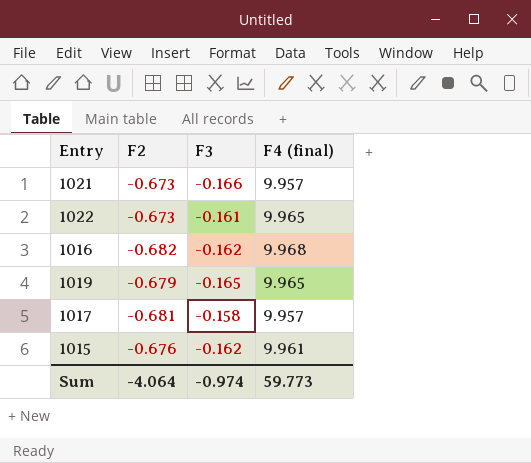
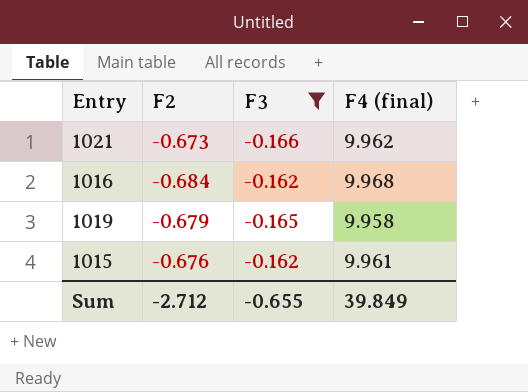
filter: none -> F3 <= -0.162
1021 | F4 (final): 9.957 -> 9.962
1016 | F2: -0.682 -> -0.684
1019 | F4 (final): 9.965 -> 9.958
Sum | F2: -4.064 -> -2.712
Sum | F3: -0.974 -> -0.655
Sum | F4 (final): 59.773 -> 39.849

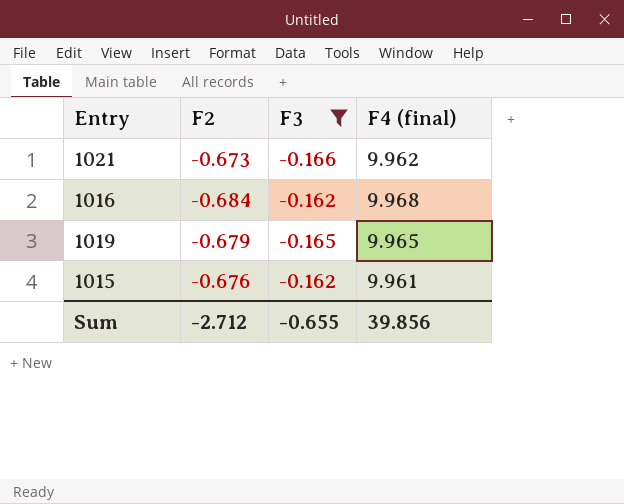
1019 | F4 (final): 9.958 -> 9.965
Sum | F4 (final): 39.849 -> 39.856

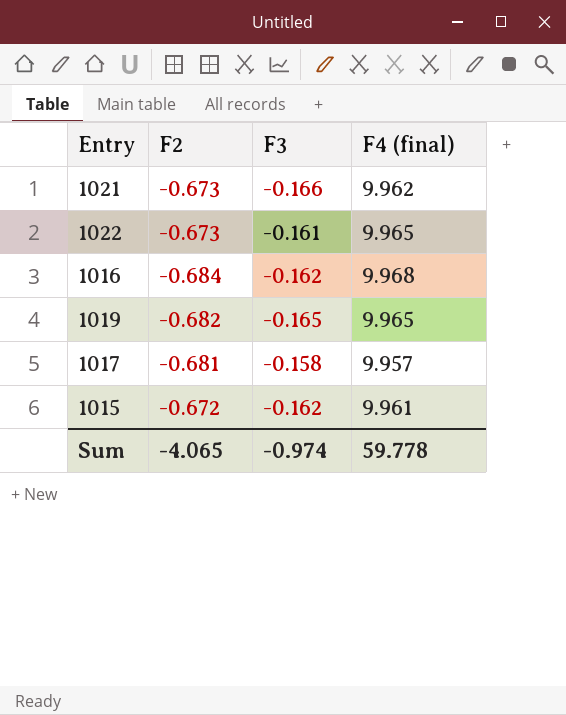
filter: F3 <= -0.162 -> none
1019 | F2: -0.679 -> -0.682
1015 | F2: -0.676 -> -0.672
Sum | F2: -2.712 -> -4.065
Sum | F3: -0.655 -> -0.974
Sum | F4 (final): 39.856 -> 59.778

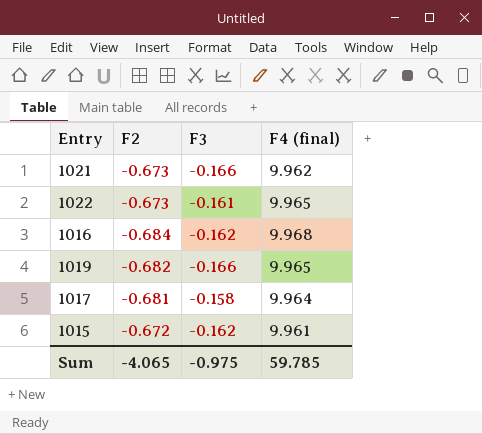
1019 | F3: -0.165 -> -0.166
1017 | F4 (final): 9.957 -> 9.964
Sum | F3: -0.974 -> -0.975
Sum | F4 (final): 59.778 -> 59.785

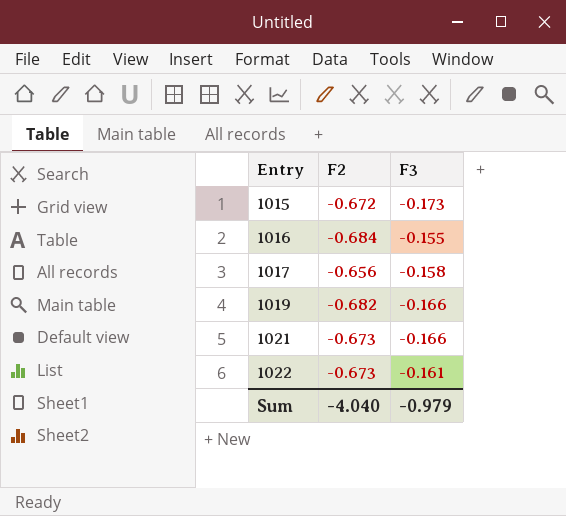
row order: none -> Entry ascending
column F4 (final) | position: 4 -> none
1015 | F3: -0.162 -> -0.173
1016 | F3: -0.162 -> -0.155
1017 | F2: -0.681 -> -0.656
Sum | F2: -4.065 -> -4.040
Sum | F3: -0.975 -> -0.979

